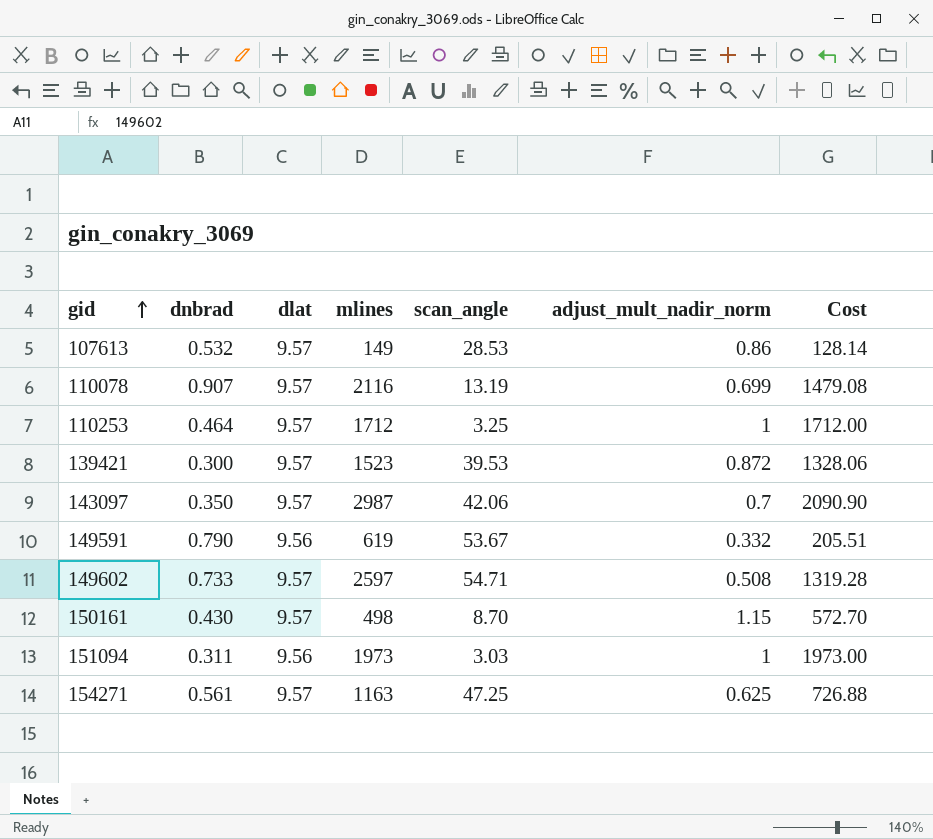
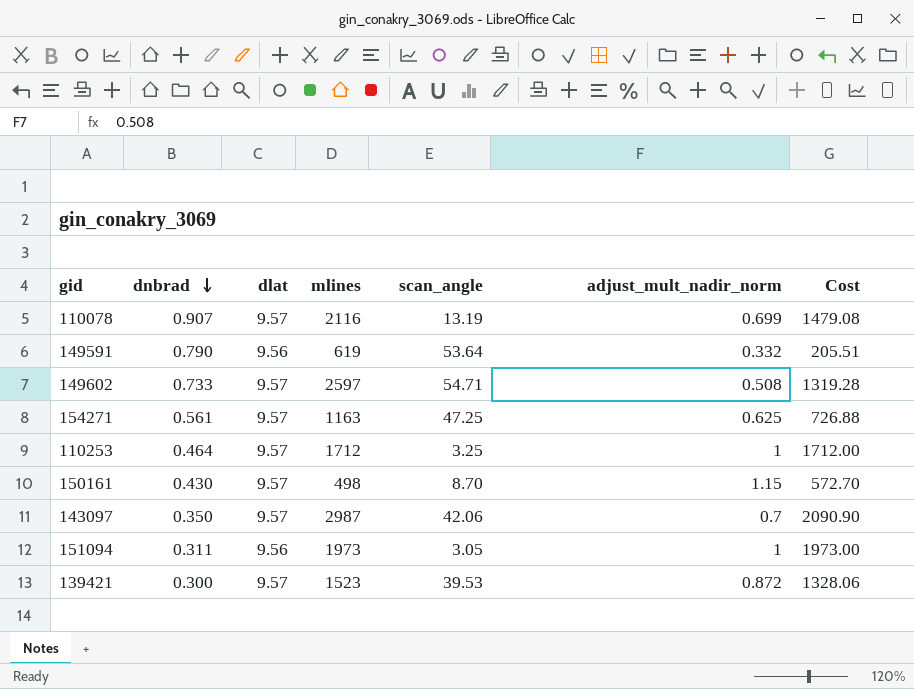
row order: gid ascending -> dnbrad descending
row 107613: 0.532 | 9.57 | 149 | 28.53 | 0.86 | 128.14 -> none
149591 | scan_angle: 53.67 -> 53.64
151094 | scan_angle: 3.03 -> 3.05

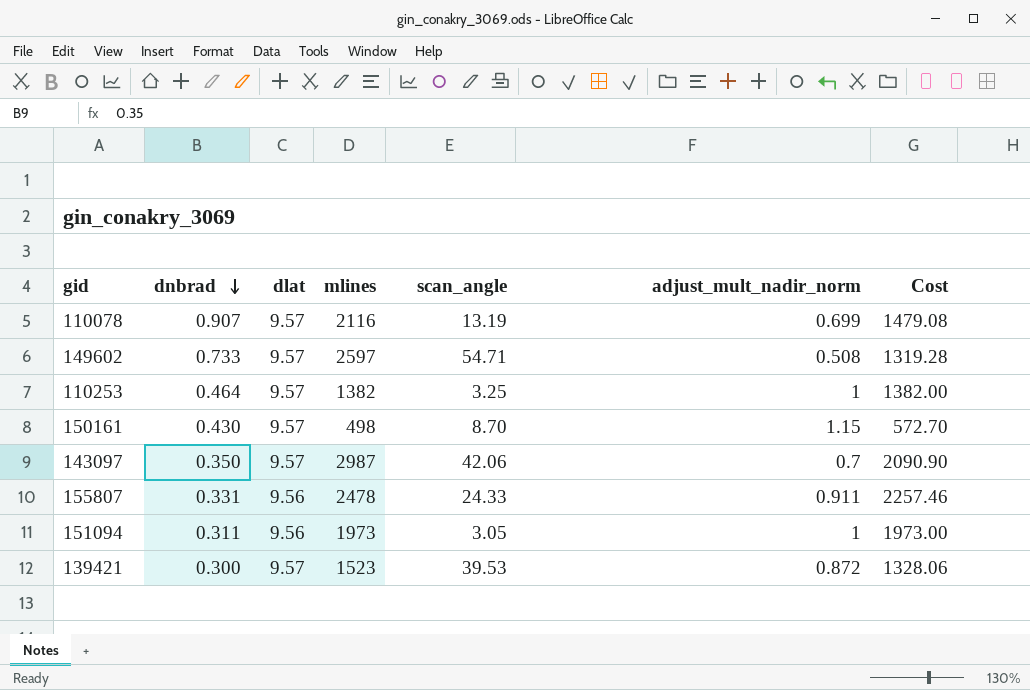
row 149591: 0.790 | 9.56 | 619 | 53.64 | 0.332 | 205.51 -> none
row 154271: 0.561 | 9.57 | 1163 | 47.25 | 0.625 | 726.88 -> none
110253 | mlines: 1712 -> 1382
110253 | Cost: 1712.00 -> 1382.00
row 155807: none -> 0.331 | 9.56 | 2478 | 24.33 | 0.911 | 2257.46

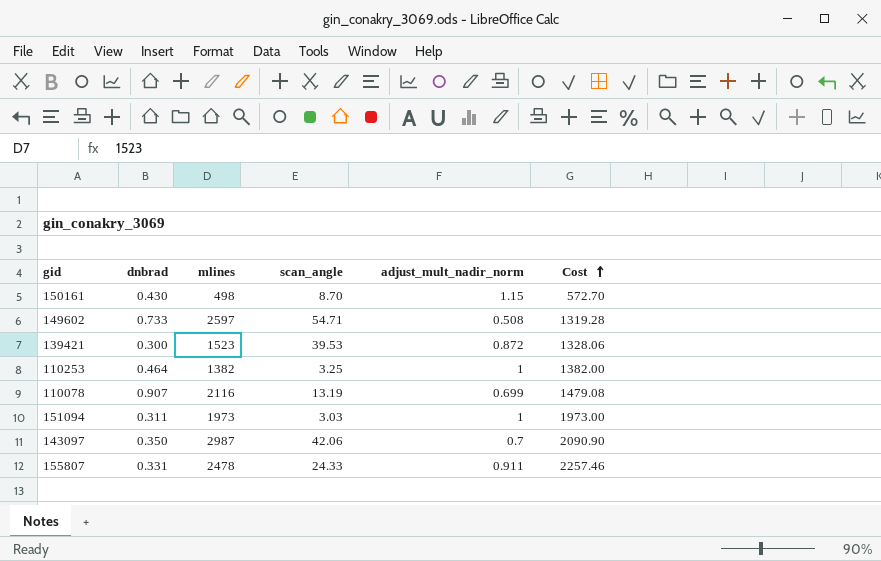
row order: dnbrad descending -> Cost ascending
column dlat | position: 3 -> none
151094 | scan_angle: 3.05 -> 3.03

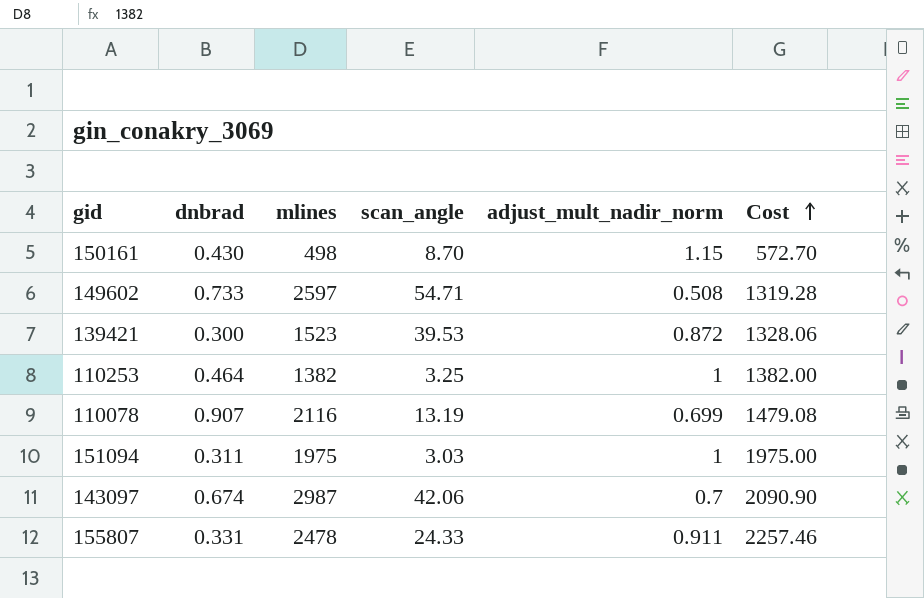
151094 | mlines: 1973 -> 1975
151094 | Cost: 1973.00 -> 1975.00
143097 | dnbrad: 0.350 -> 0.674

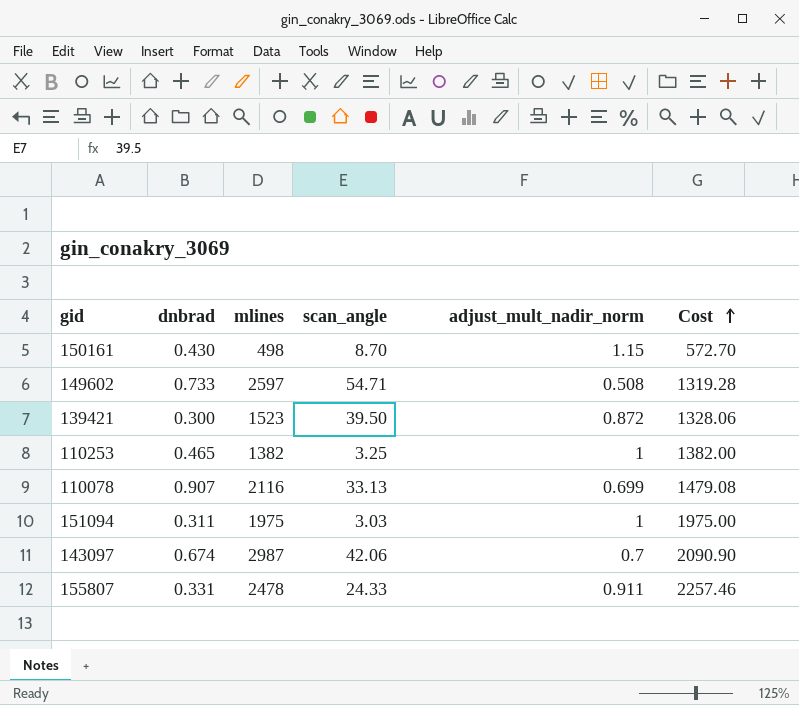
139421 | scan_angle: 39.53 -> 39.50
110253 | dnbrad: 0.464 -> 0.465
110078 | scan_angle: 13.19 -> 33.13

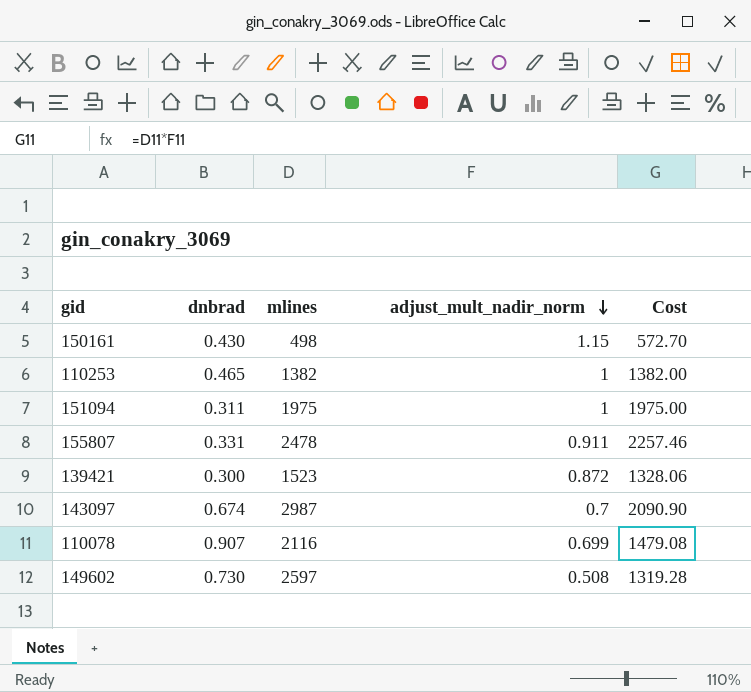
row order: Cost ascending -> adjust_mult_nadir_norm descending
column scan_angle | position: 4 -> none
149602 | dnbrad: 0.733 -> 0.730

